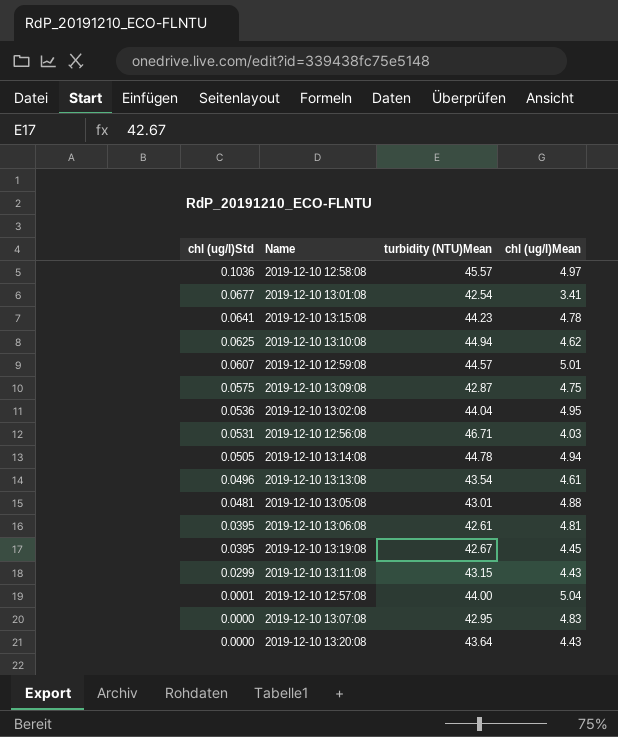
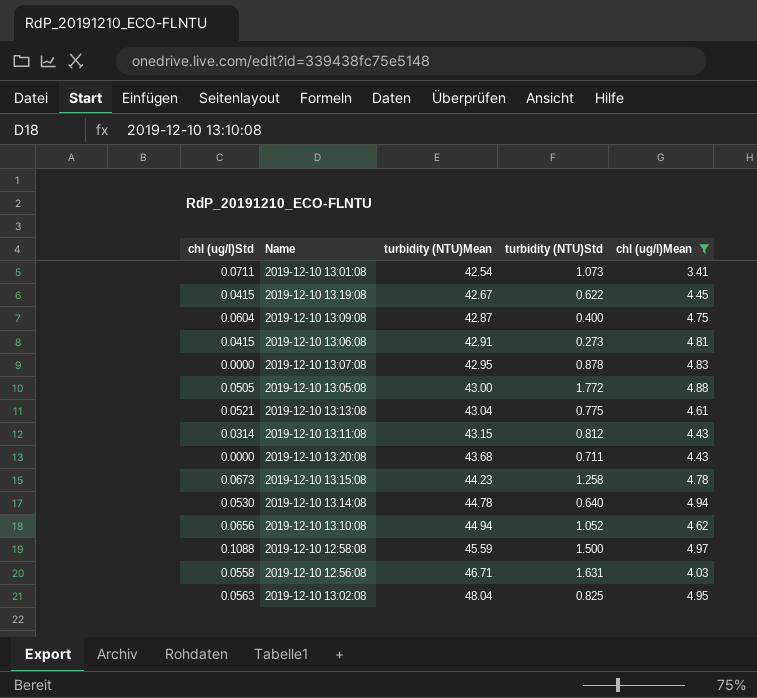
filter: none -> chl (ug/l)Mean <= 4.97
row order: chl (ug/l)Std descending -> turbidity (NTU)Mean ascending
column turbidity (NTU)Std | position: none -> 4
2019-12-10 13:01:08 | chl (ug/l)Std: 0.0677 -> 0.0711
2019-12-10 13:19:08 | chl (ug/l)Std: 0.0395 -> 0.0415
2019-12-10 13:09:08 | chl (ug/l)Std: 0.0575 -> 0.0604
2019-12-10 13:06:08 | chl (ug/l)Std: 0.0395 -> 0.0415
2019-12-10 13:06:08 | turbidity (NTU)Mean: 42.61 -> 42.91
2019-12-10 13:05:08 | chl (ug/l)Std: 0.0481 -> 0.0505
2019-12-10 13:05:08 | turbidity (NTU)Mean: 43.01 -> 43.00
2019-12-10 13:13:08 | chl (ug/l)Std: 0.0496 -> 0.0521
2019-12-10 13:13:08 | turbidity (NTU)Mean: 43.54 -> 43.04
2019-12-10 13:11:08 | chl (ug/l)Std: 0.0299 -> 0.0314
2019-12-10 13:20:08 | turbidity (NTU)Mean: 43.64 -> 43.68
2019-12-10 13:15:08 | chl (ug/l)Std: 0.0641 -> 0.0673
2019-12-10 13:14:08 | chl (ug/l)Std: 0.0505 -> 0.0530
2019-12-10 13:10:08 | chl (ug/l)Std: 0.0625 -> 0.0656
2019-12-10 12:58:08 | chl (ug/l)Std: 0.1036 -> 0.1088
2019-12-10 12:58:08 | turbidity (NTU)Mean: 45.57 -> 45.59
2019-12-10 12:56:08 | chl (ug/l)Std: 0.0531 -> 0.0558
2019-12-10 13:02:08 | chl (ug/l)Std: 0.0536 -> 0.0563
2019-12-10 13:02:08 | turbidity (NTU)Mean: 44.04 -> 48.04

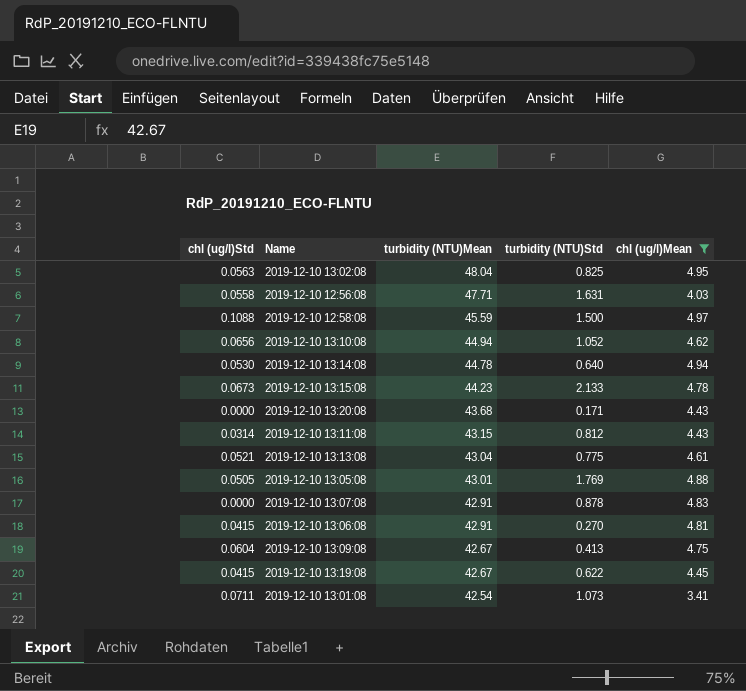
row order: turbidity (NTU)Mean ascending -> turbidity (NTU)Mean descending
2019-12-10 12:56:08 | turbidity (NTU)Mean: 46.71 -> 47.71
2019-12-10 13:15:08 | turbidity (NTU)Std: 1.258 -> 2.133
2019-12-10 13:20:08 | turbidity (NTU)Std: 0.711 -> 0.171
2019-12-10 13:05:08 | turbidity (NTU)Mean: 43.00 -> 43.01
2019-12-10 13:05:08 | turbidity (NTU)Std: 1.772 -> 1.769
2019-12-10 13:07:08 | turbidity (NTU)Mean: 42.95 -> 42.91
2019-12-10 13:06:08 | turbidity (NTU)Std: 0.273 -> 0.270
2019-12-10 13:09:08 | turbidity (NTU)Mean: 42.87 -> 42.67
2019-12-10 13:09:08 | turbidity (NTU)Std: 0.400 -> 0.413

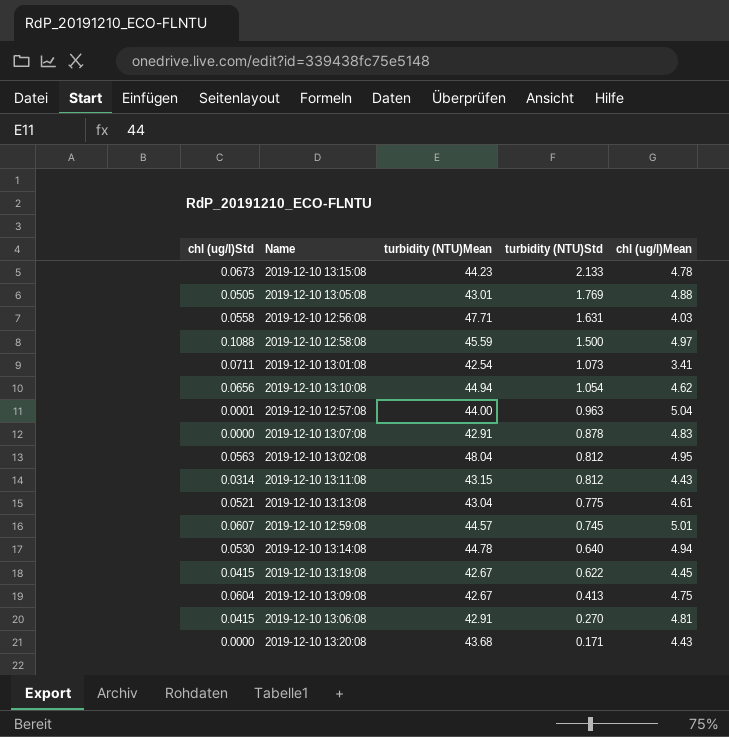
filter: chl (ug/l)Mean <= 4.97 -> none
row order: turbidity (NTU)Mean descending -> turbidity (NTU)Std descending
2019-12-10 13:10:08 | turbidity (NTU)Std: 1.052 -> 1.054
2019-12-10 13:02:08 | turbidity (NTU)Std: 0.825 -> 0.812

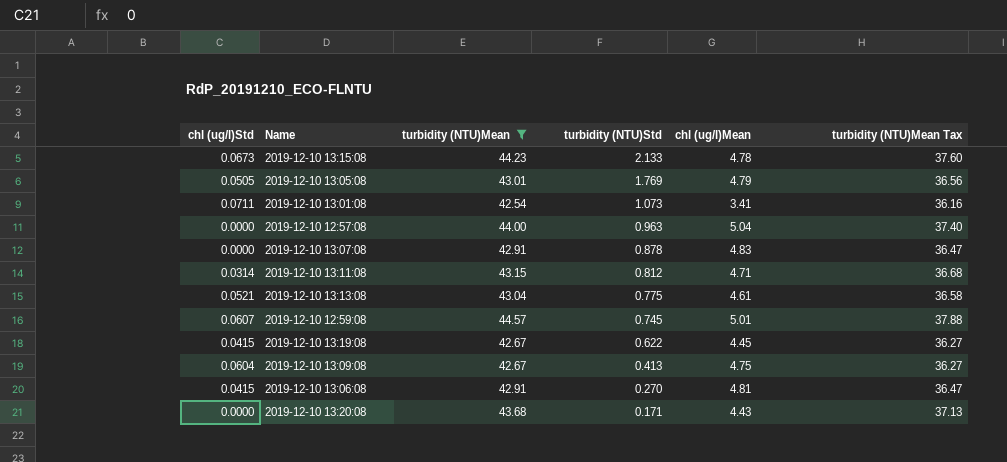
filter: none -> turbidity (NTU)Mean <= 44.57
column turbidity (NTU)Mean Tax | formula: none -> [turbidity (NTU)Mean] * 0.85
2019-12-10 13:05:08 | chl (ug/l)Mean: 4.88 -> 4.79
2019-12-10 12:57:08 | chl (ug/l)Std: 0.0001 -> 0.0000
2019-12-10 13:11:08 | chl (ug/l)Mean: 4.43 -> 4.71

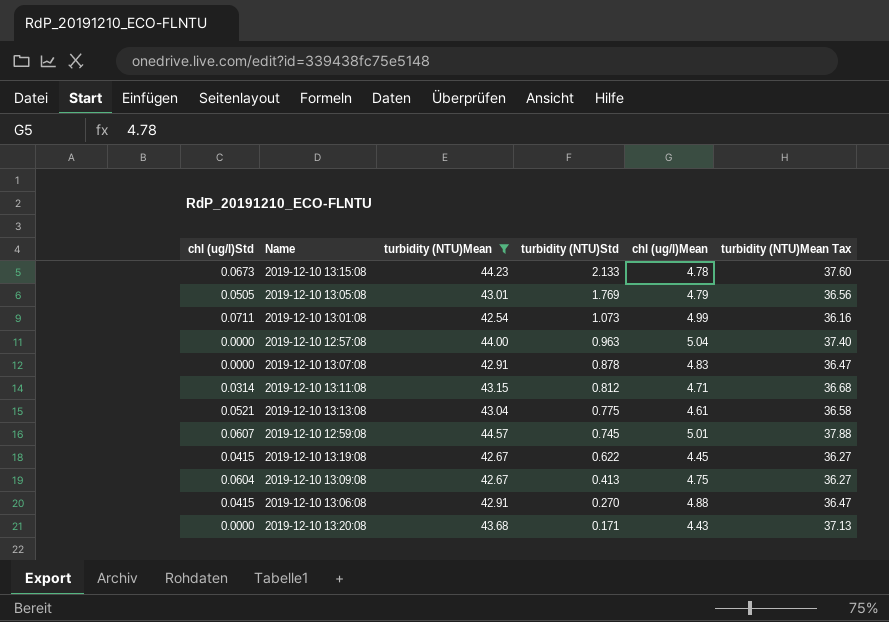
2019-12-10 13:01:08 | chl (ug/l)Mean: 3.41 -> 4.99
2019-12-10 13:06:08 | chl (ug/l)Mean: 4.81 -> 4.88

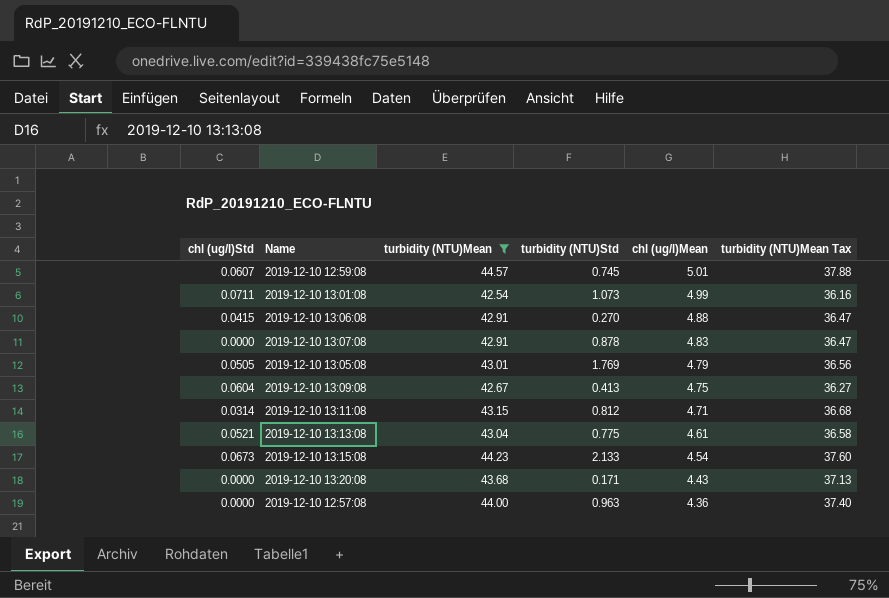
row order: turbidity (NTU)Std descending -> chl (ug/l)Mean descending
row 2019-12-10 13:19:08: 0.0415 | 42.67 | 0.622 | 4.45 | 36.27 -> none
2019-12-10 13:15:08 | chl (ug/l)Mean: 4.78 -> 4.54
2019-12-10 12:57:08 | chl (ug/l)Mean: 5.04 -> 4.36

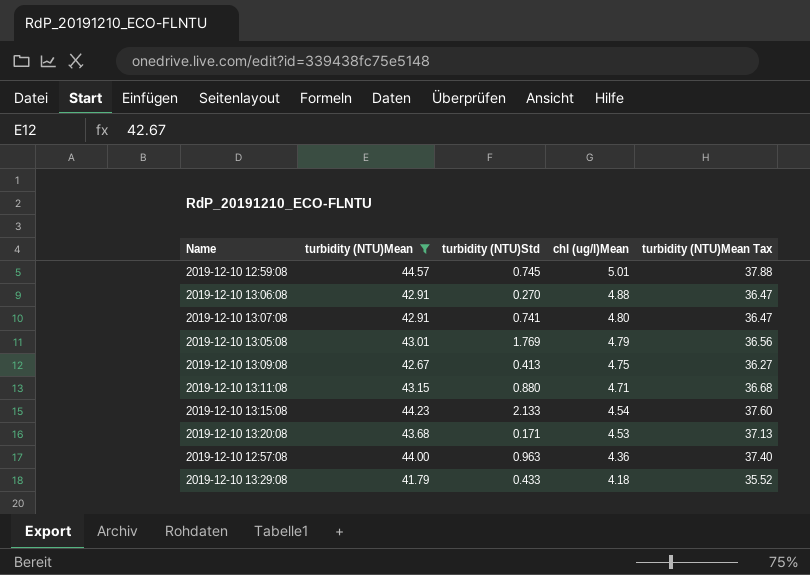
column chl (ug/l)Std | position: 1 -> none
row 2019-12-10 13:01:08: 0.0711 | 42.54 | 1.073 | 4.99 | 36.16 -> none
row 2019-12-10 13:13:08: 0.0521 | 43.04 | 0.775 | 4.61 | 36.58 -> none
2019-12-10 13:07:08 | turbidity (NTU)Std: 0.878 -> 0.741
2019-12-10 13:07:08 | chl (ug/l)Mean: 4.83 -> 4.80
2019-12-10 13:11:08 | turbidity (NTU)Std: 0.812 -> 0.880
2019-12-10 13:20:08 | chl (ug/l)Mean: 4.43 -> 4.53
row 2019-12-10 13:29:08: none -> 41.79 | 0.433 | 4.18 | 35.52

